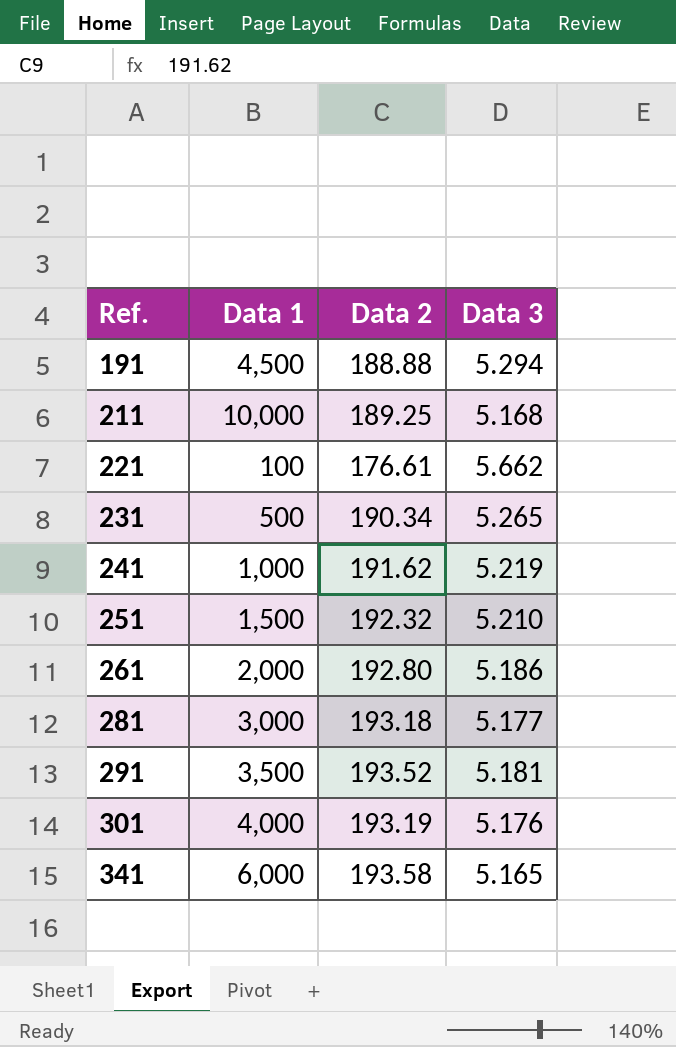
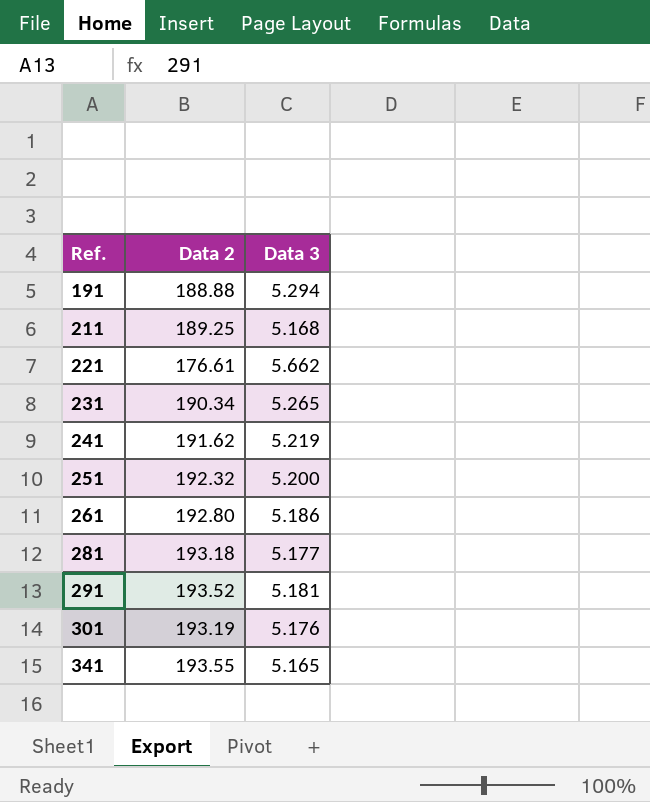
column Data 1 | position: 2 -> none
251 | Data 3: 5.210 -> 5.200
341 | Data 2: 193.58 -> 193.55

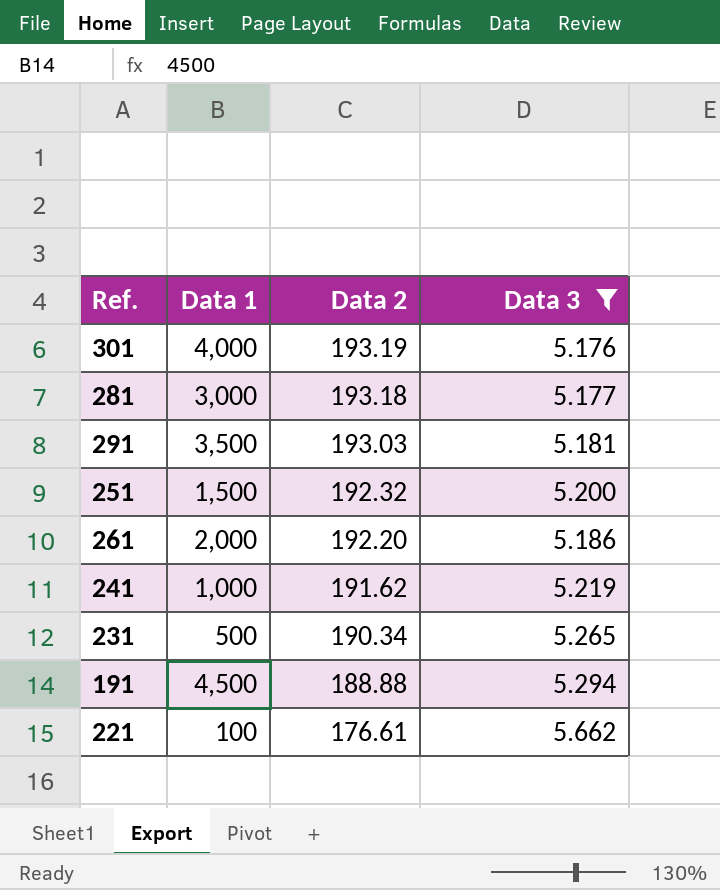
filter: none -> Data 3 >= 5.176
row order: Ref. ascending -> Data 2 descending
column Data 1 | position: none -> 2
291 | Data 2: 193.52 -> 193.03
261 | Data 2: 192.80 -> 192.20

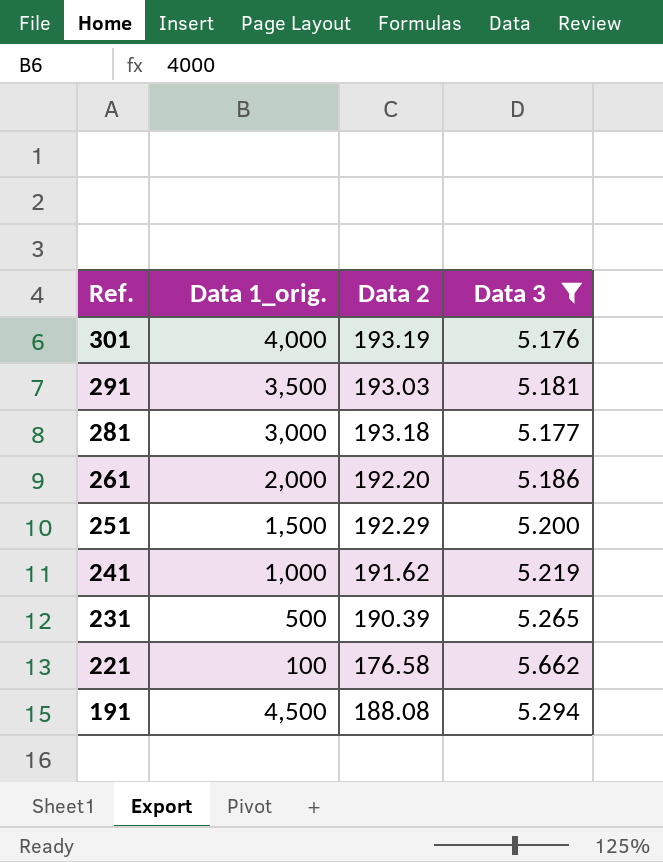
row order: Data 2 descending -> Ref. descending
column name: Data 1 -> Data 1_orig.
251 | Data 2: 192.32 -> 192.29
231 | Data 2: 190.34 -> 190.39
221 | Data 2: 176.61 -> 176.58
191 | Data 2: 188.88 -> 188.08

